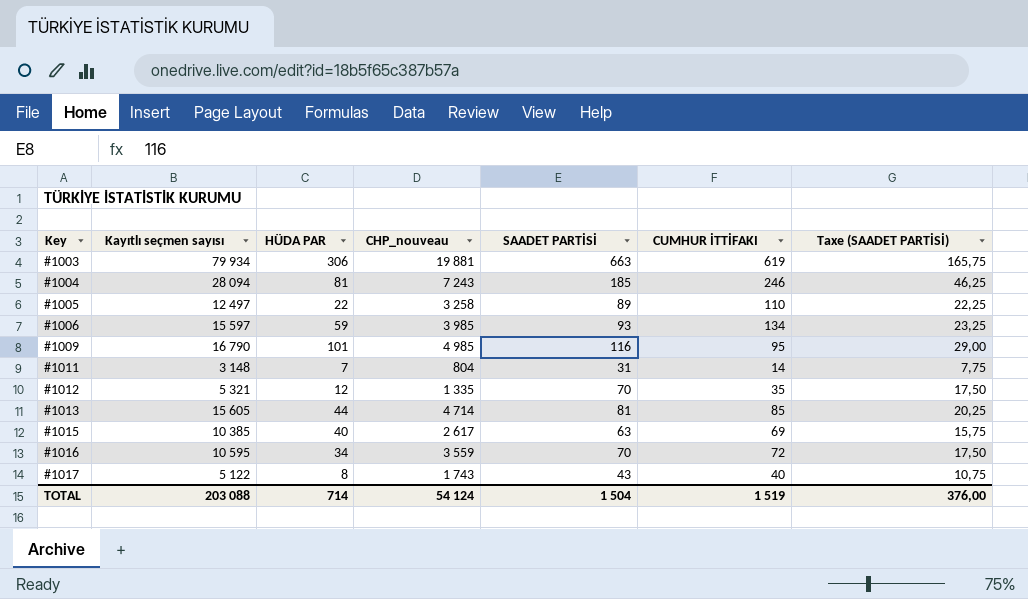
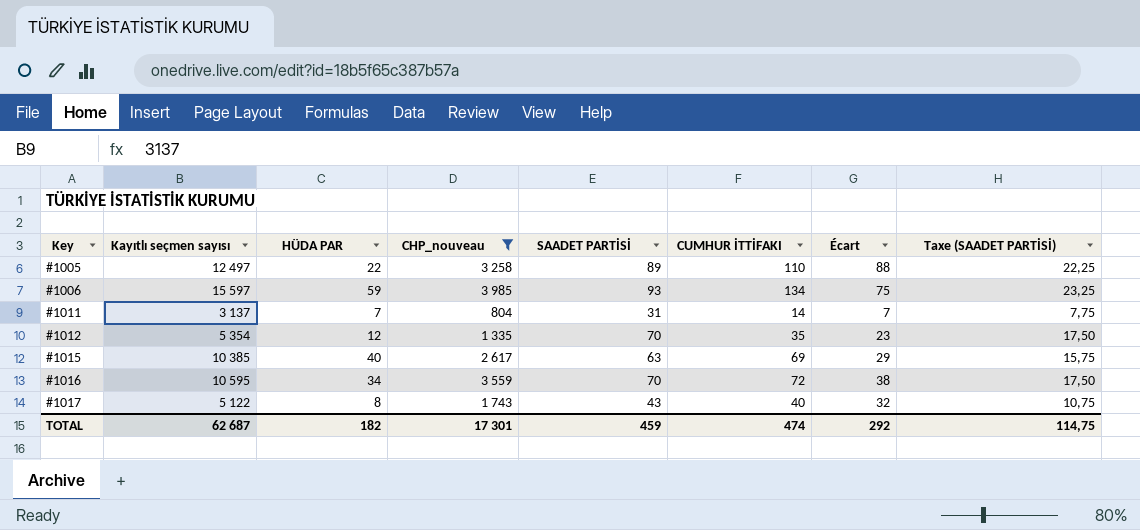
filter: none -> CHP_nouveau <= 3 985
column Écart | formula: none -> [CUMHUR İTTİFAKI] - [HÜDA PAR]
#1011 | Kayıtlı seçmen sayısı: 3 148 -> 3 137
#1012 | Kayıtlı seçmen sayısı: 5 321 -> 5 354
TOTAL | Kayıtlı seçmen sayısı: 203 088 -> 62 687
TOTAL | HÜDA PAR: 714 -> 182
TOTAL | CHP_nouveau: 54 124 -> 17 301
TOTAL | SAADET PARTİSİ: 1 504 -> 459
TOTAL | CUMHUR İTTİFAKI: 1 519 -> 474
TOTAL | Taxe (SAADET PARTİSİ): 376,00 -> 114,75

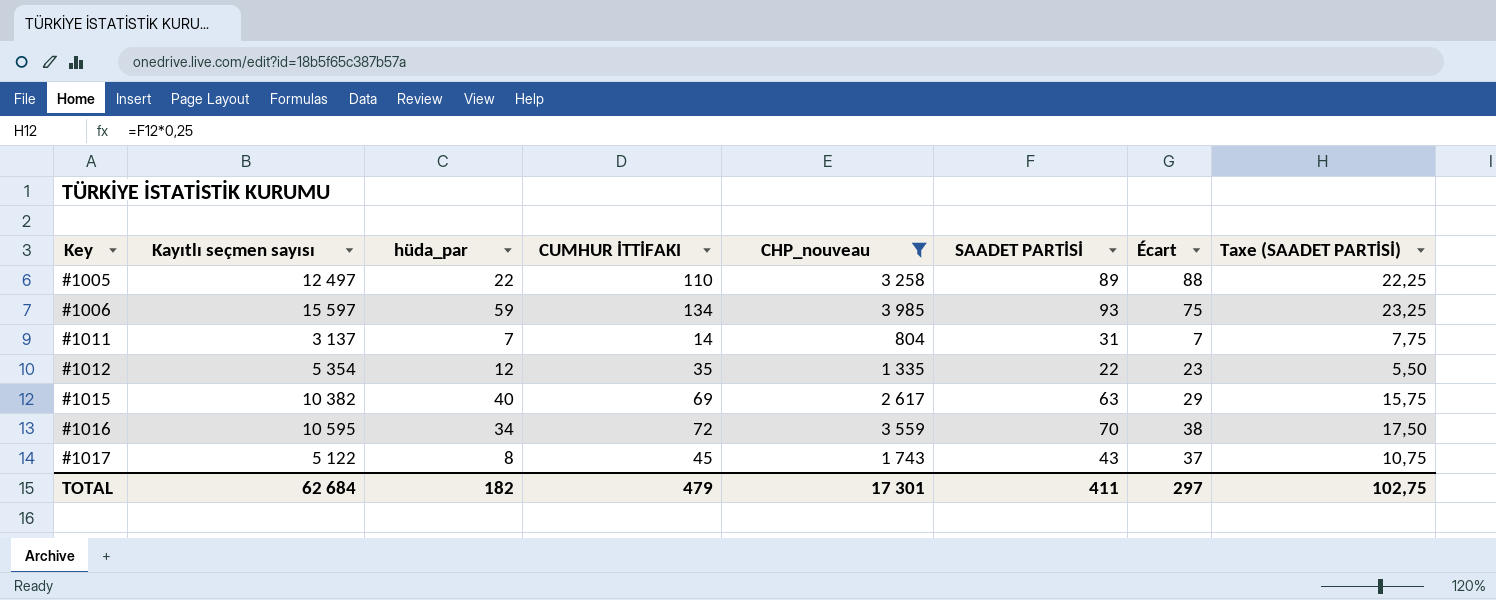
column name: HÜDA PAR -> hüda_par
column CUMHUR İTTİFAKI | position: 6 -> 4
#1012 | SAADET PARTİSİ: 70 -> 22
#1012 | Taxe (SAADET PARTİSİ): 17,50 -> 5,50
#1015 | Kayıtlı seçmen sayısı: 10 385 -> 10 382
#1017 | CUMHUR İTTİFAKI: 40 -> 45
#1017 | Écart: 32 -> 37
TOTAL | Kayıtlı seçmen sayısı: 62 687 -> 62 684
TOTAL | CUMHUR İTTİFAKI: 474 -> 479
TOTAL | SAADET PARTİSİ: 459 -> 411
TOTAL | Écart: 292 -> 297
TOTAL | Taxe (SAADET PARTİSİ): 114,75 -> 102,75

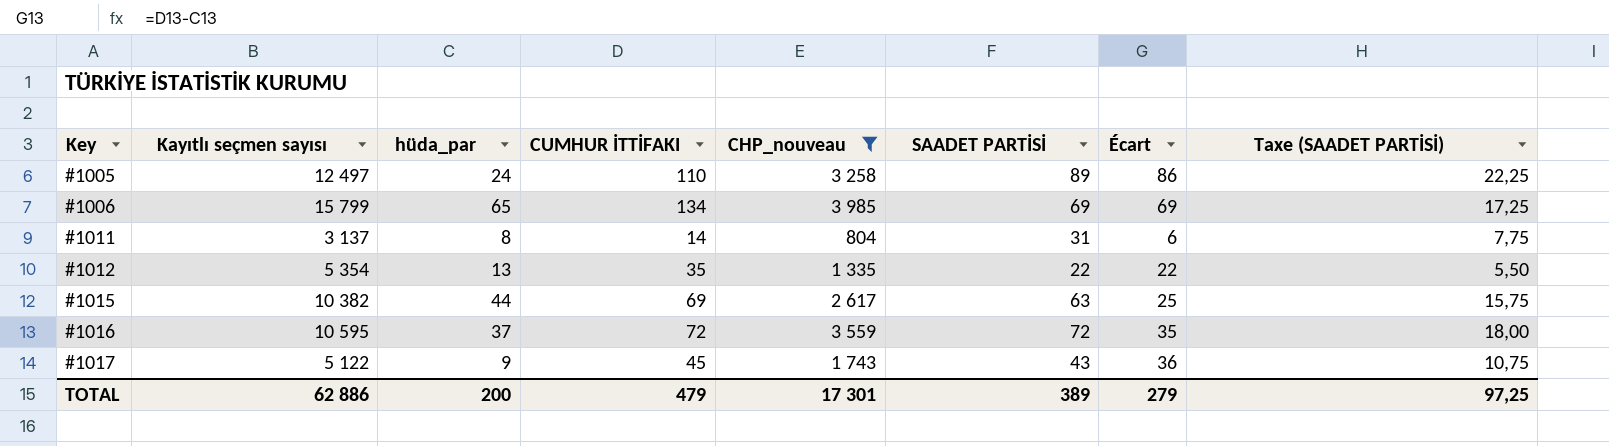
#1005 | hüda_par: 22 -> 24
#1005 | Écart: 88 -> 86
#1006 | Kayıtlı seçmen sayısı: 15 597 -> 15 799
#1006 | hüda_par: 59 -> 65
#1006 | SAADET PARTİSİ: 93 -> 69
#1006 | Écart: 75 -> 69
#1006 | Taxe (SAADET PARTİSİ): 23,25 -> 17,25
#1011 | hüda_par: 7 -> 8
#1011 | Écart: 7 -> 6
#1012 | hüda_par: 12 -> 13
#1012 | Écart: 23 -> 22
#1015 | hüda_par: 40 -> 44
#1015 | Écart: 29 -> 25
#1016 | hüda_par: 34 -> 37
#1016 | SAADET PARTİSİ: 70 -> 72
#1016 | Écart: 38 -> 35
#1016 | Taxe (SAADET PARTİSİ): 17,50 -> 18,00
#1017 | hüda_par: 8 -> 9
#1017 | Écart: 37 -> 36
TOTAL | Kayıtlı seçmen sayısı: 62 684 -> 62 886
TOTAL | hüda_par: 182 -> 200
TOTAL | SAADET PARTİSİ: 411 -> 389
TOTAL | Écart: 297 -> 279
TOTAL | Taxe (SAADET PARTİSİ): 102,75 -> 97,25

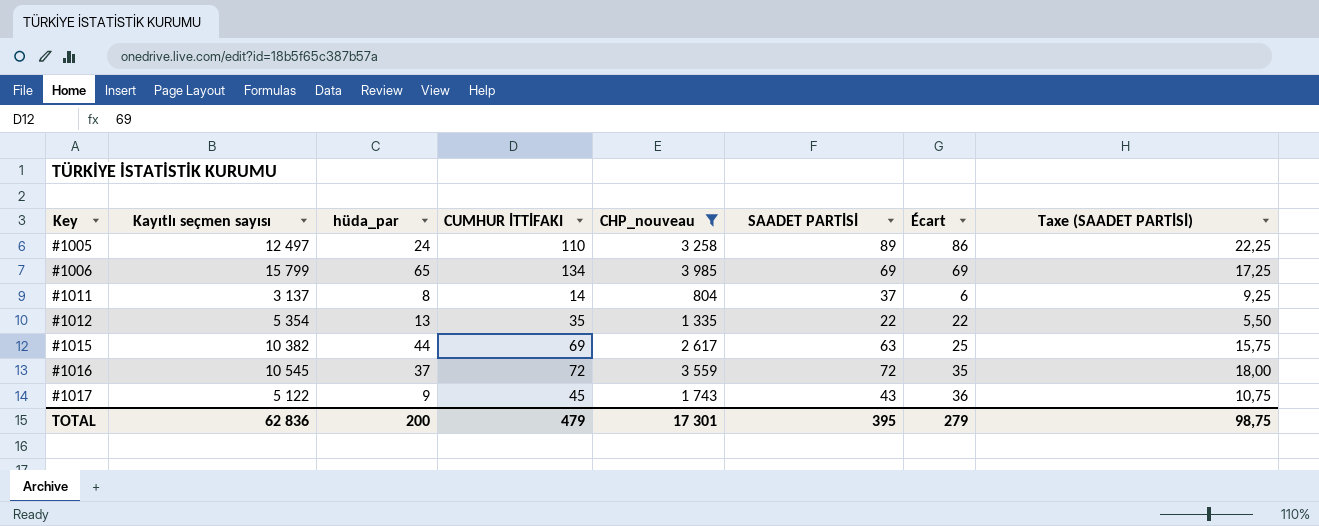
#1011 | SAADET PARTİSİ: 31 -> 37
#1011 | Taxe (SAADET PARTİSİ): 7,75 -> 9,25
#1016 | Kayıtlı seçmen sayısı: 10 595 -> 10 545
TOTAL | Kayıtlı seçmen sayısı: 62 886 -> 62 836
TOTAL | SAADET PARTİSİ: 389 -> 395
TOTAL | Taxe (SAADET PARTİSİ): 97,25 -> 98,75

